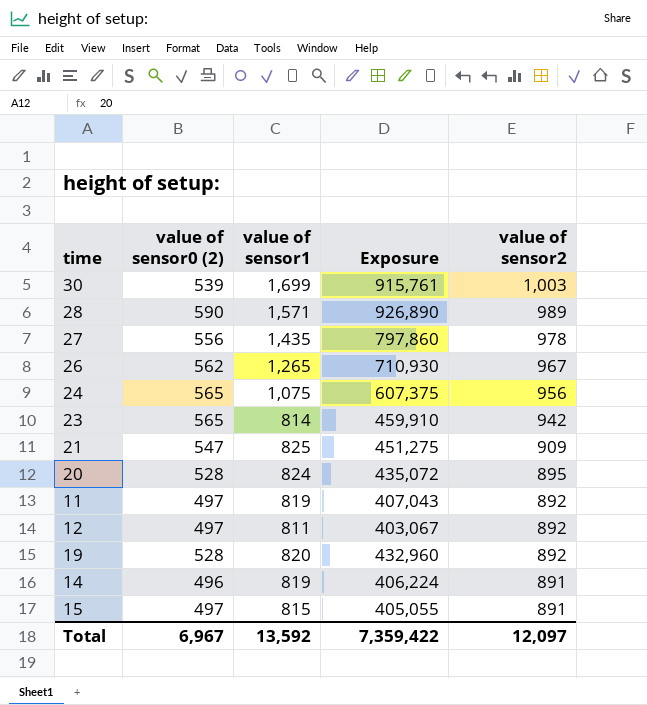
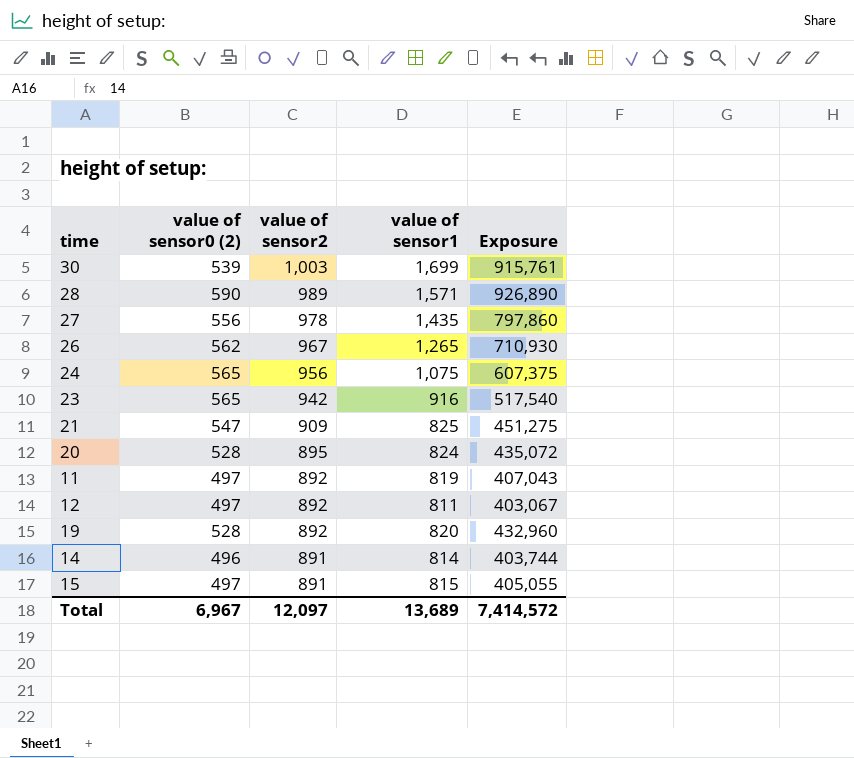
column value of sensor2 | position: 5 -> 3
23 | value of sensor1: 814 -> 916
23 | Exposure: 459,910 -> 517,540
14 | value of sensor1: 819 -> 814
14 | Exposure: 406,224 -> 403,744
Total | value of sensor1: 13,592 -> 13,689
Total | Exposure: 7,359,422 -> 7,414,572

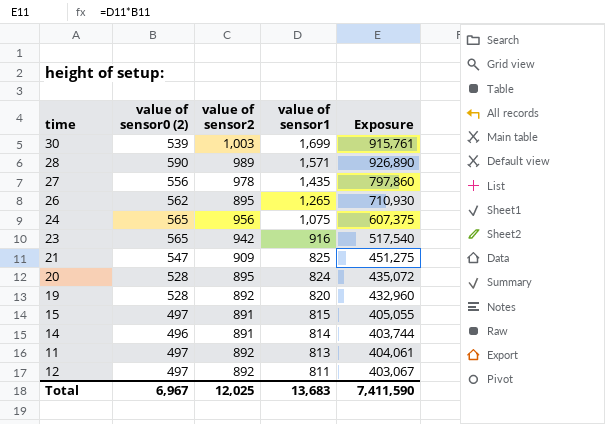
row order: value of sensor2 descending -> value of sensor1 descending
26 | value of sensor2: 967 -> 895
11 | value of sensor1: 819 -> 813
11 | Exposure: 407,043 -> 404,061
Total | value of sensor2: 12,097 -> 12,025
Total | value of sensor1: 13,689 -> 13,683
Total | Exposure: 7,414,572 -> 7,411,590

